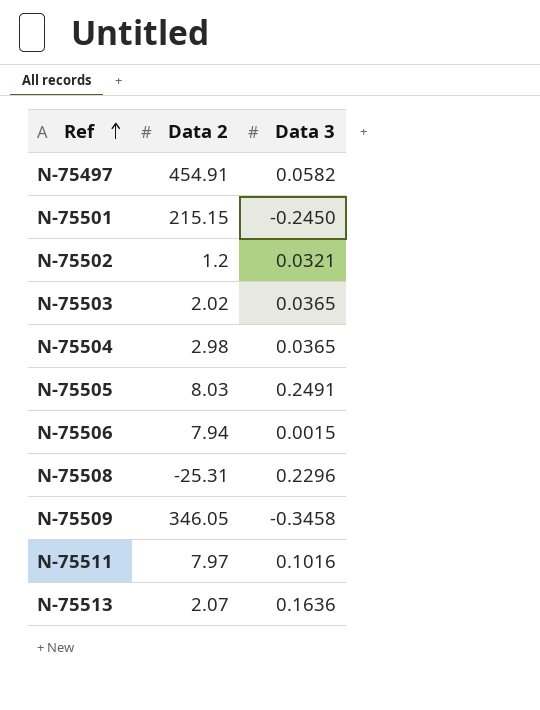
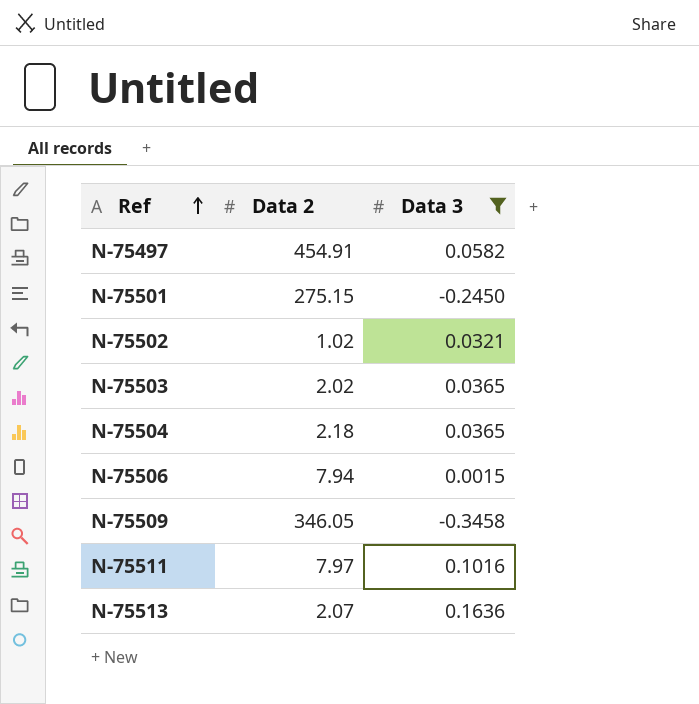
filter: none -> Data 3 <= 0.1636
N-75501 | Data 2: 215.15 -> 275.15
N-75502 | Data 2: 1.2 -> 1.02
N-75504 | Data 2: 2.98 -> 2.18

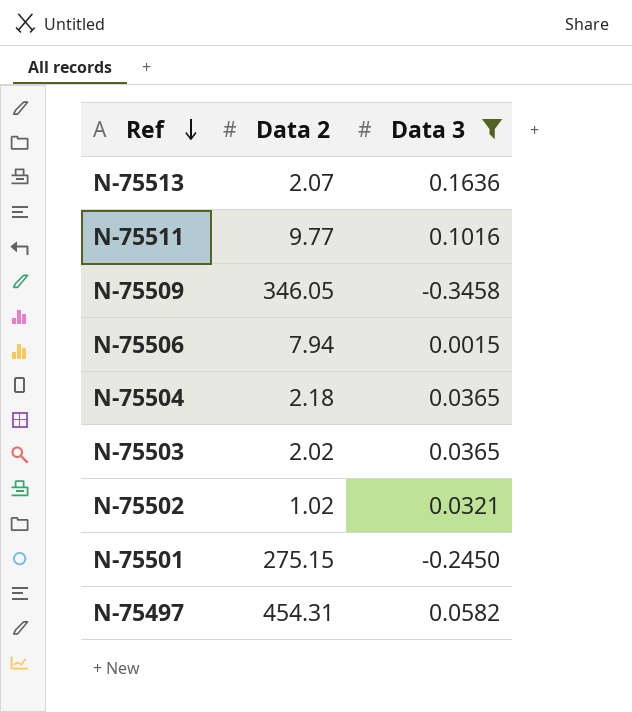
row order: Ref ascending -> Ref descending
N-75511 | Data 2: 7.97 -> 9.77
N-75497 | Data 2: 454.91 -> 454.31

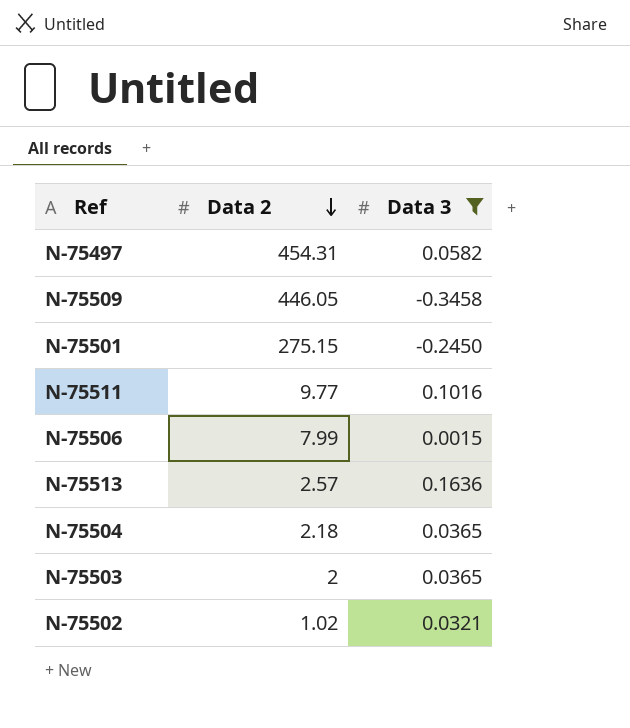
row order: Ref descending -> Data 2 descending
N-75509 | Data 2: 346.05 -> 446.05
N-75506 | Data 2: 7.94 -> 7.99
N-75513 | Data 2: 2.07 -> 2.57
N-75503 | Data 2: 2.02 -> 2

